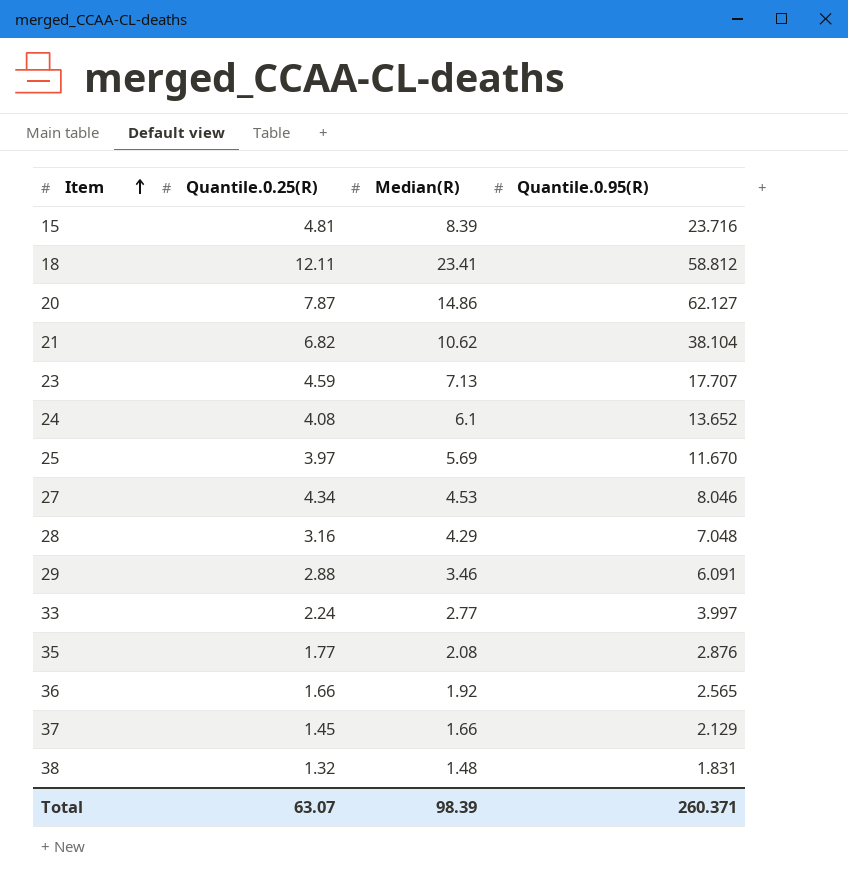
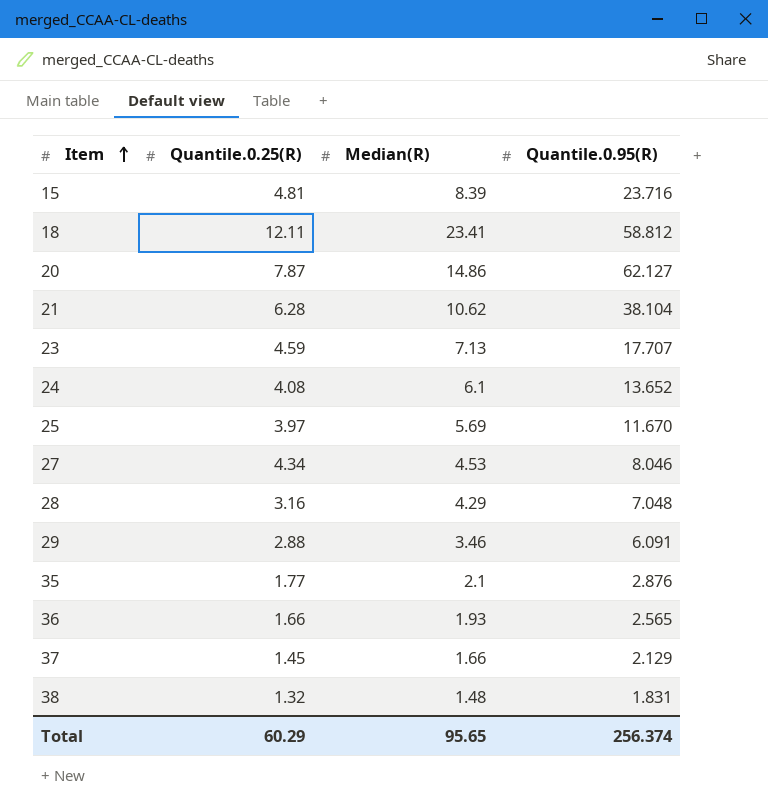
row 33: 2.24 | 2.77 | 3.997 -> none
21 | Quantile.0.25(R): 6.82 -> 6.28
35 | Median(R): 2.08 -> 2.1
36 | Median(R): 1.92 -> 1.93
Total | Quantile.0.25(R): 63.07 -> 60.29
Total | Median(R): 98.39 -> 95.65
Total | Quantile.0.95(R): 260.371 -> 256.374

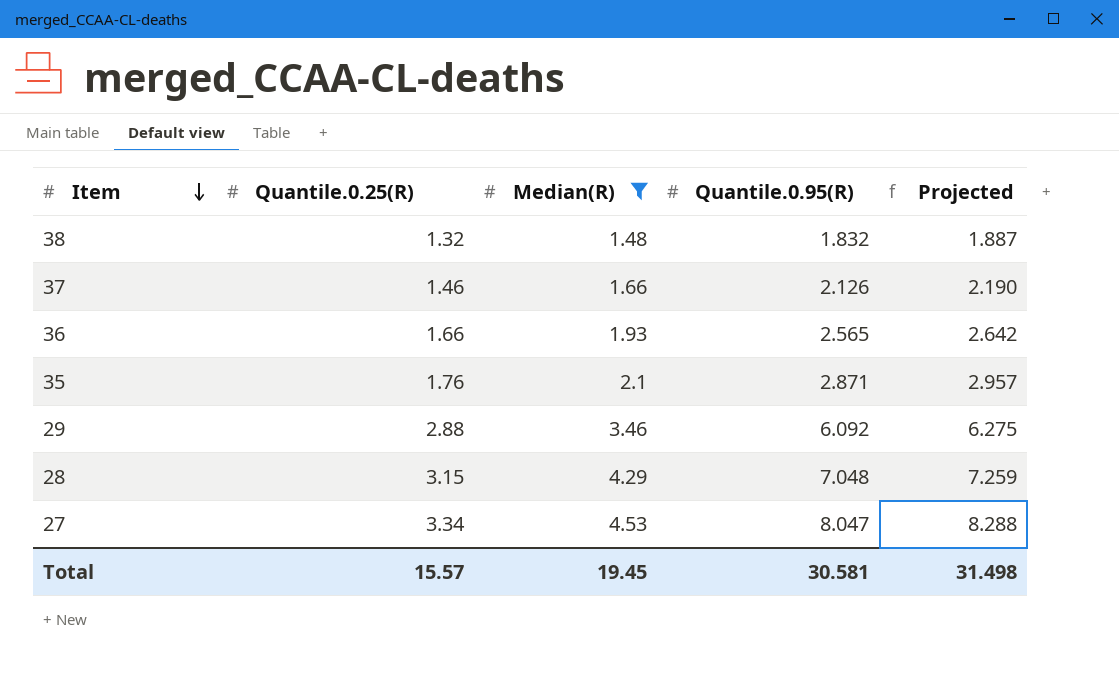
filter: none -> Median(R) <= 4.53
row order: Item ascending -> Item descending
column Projected | formula: none -> [Quantile.0.95(R)] * 1.03
38 | Quantile.0.95(R): 1.831 -> 1.832
37 | Quantile.0.25(R): 1.45 -> 1.46
37 | Quantile.0.95(R): 2.129 -> 2.126
35 | Quantile.0.25(R): 1.77 -> 1.76
35 | Quantile.0.95(R): 2.876 -> 2.871
29 | Quantile.0.95(R): 6.091 -> 6.092
28 | Quantile.0.25(R): 3.16 -> 3.15
27 | Quantile.0.25(R): 4.34 -> 3.34
27 | Quantile.0.95(R): 8.046 -> 8.047
Total | Quantile.0.25(R): 60.29 -> 15.57
Total | Median(R): 95.65 -> 19.45
Total | Quantile.0.95(R): 256.374 -> 30.581

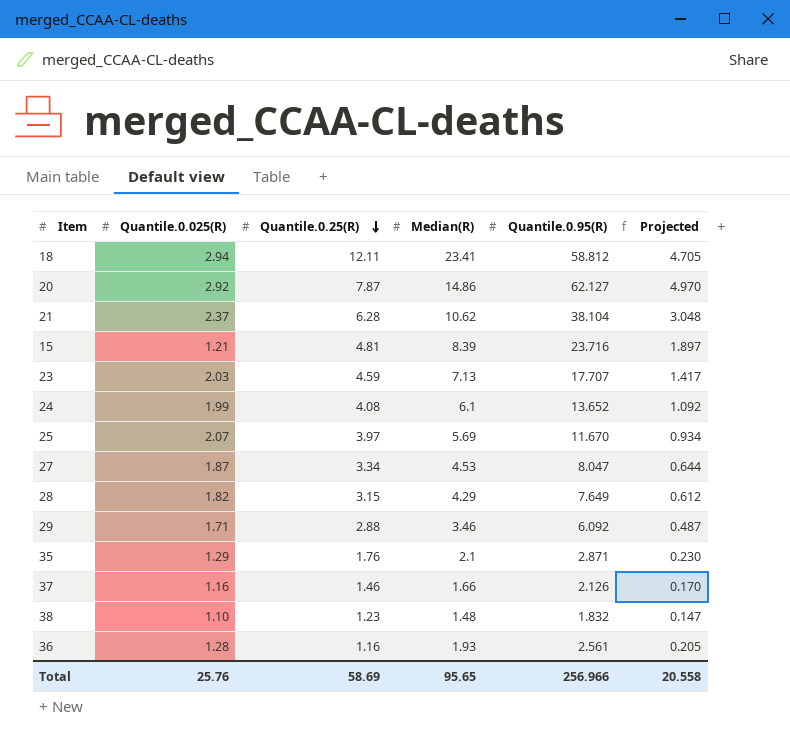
filter: Median(R) <= 4.53 -> none
row order: Item descending -> Quantile.0.25(R) descending
column Quantile.0.025(R) | position: none -> 2
column Projected | formula: [Quantile.0.95(R)] * 1.03 -> [Quantile.0.95(R)] * 0.08
28 | Quantile.0.95(R): 7.048 -> 7.649
38 | Quantile.0.25(R): 1.32 -> 1.23
36 | Quantile.0.25(R): 1.66 -> 1.16
36 | Quantile.0.95(R): 2.565 -> 2.561
Total | Quantile.0.25(R): 15.57 -> 58.69
Total | Median(R): 19.45 -> 95.65
Total | Quantile.0.95(R): 30.581 -> 256.966
Total | Projected: 31.498 -> 20.558

